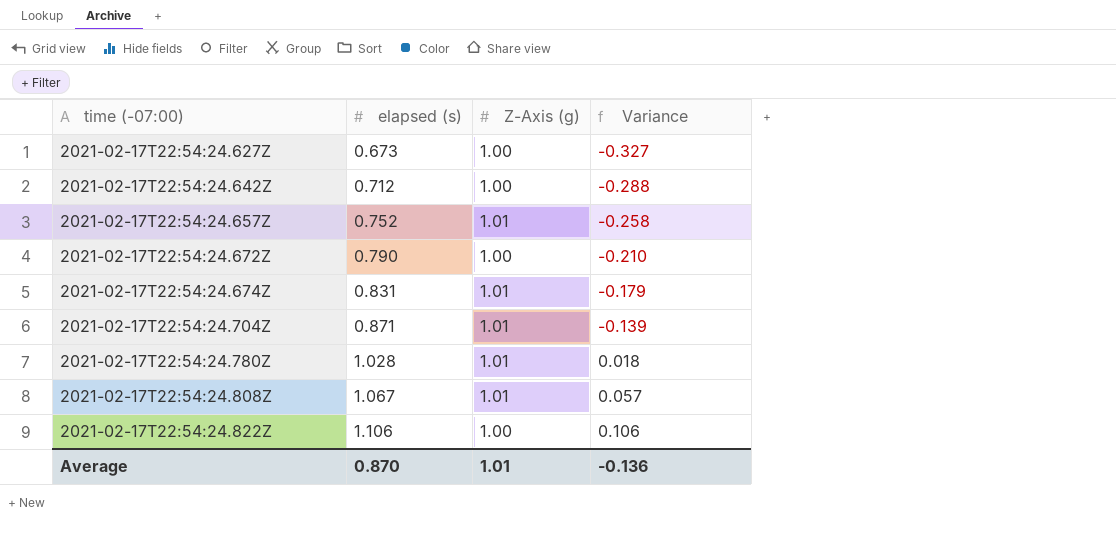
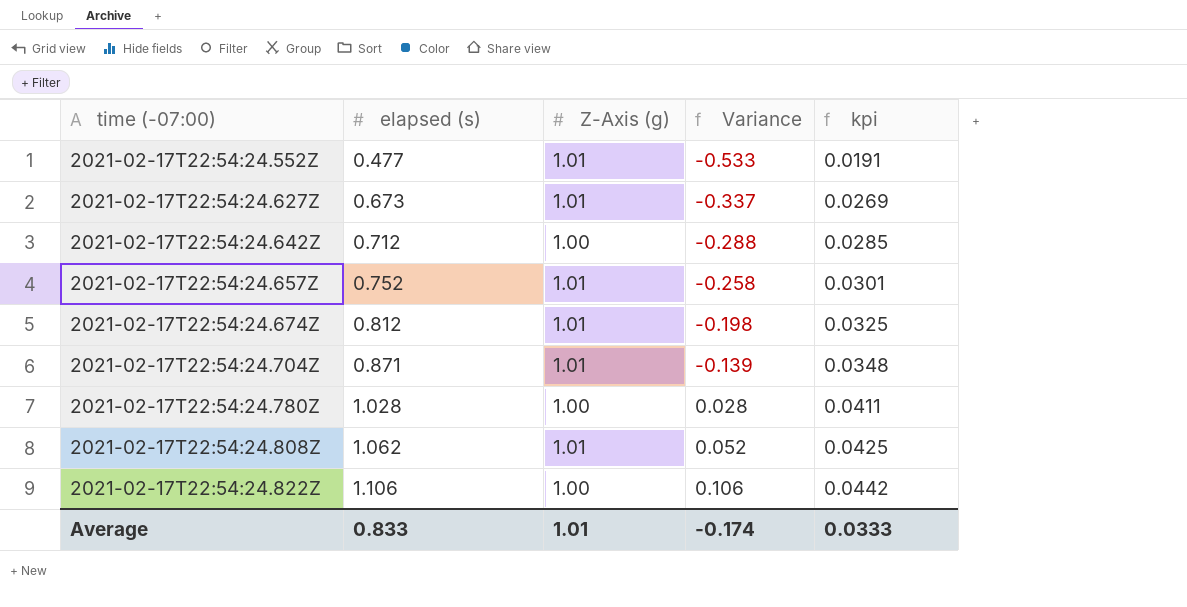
column kpi | formula: none -> [elapsed (s)] * 0.04
row 2021-02-17T22:54:24.672Z: 0.790 | 1.00 | -0.210 -> none
row 2021-02-17T22:54:24.552Z: none -> 0.477 | 1.01 | -0.533 | 0.0191
2021-02-17T22:54:24.627Z | Z-Axis (g): 1.00 -> 1.01
2021-02-17T22:54:24.627Z | Variance: -0.327 -> -0.337
2021-02-17T22:54:24.674Z | elapsed (s): 0.831 -> 0.812
2021-02-17T22:54:24.674Z | Variance: -0.179 -> -0.198
2021-02-17T22:54:24.780Z | Z-Axis (g): 1.01 -> 1.00
2021-02-17T22:54:24.780Z | Variance: 0.018 -> 0.028
2021-02-17T22:54:24.808Z | elapsed (s): 1.067 -> 1.062
2021-02-17T22:54:24.808Z | Variance: 0.057 -> 0.052
Average | elapsed (s): 0.870 -> 0.833
Average | Variance: -0.136 -> -0.174

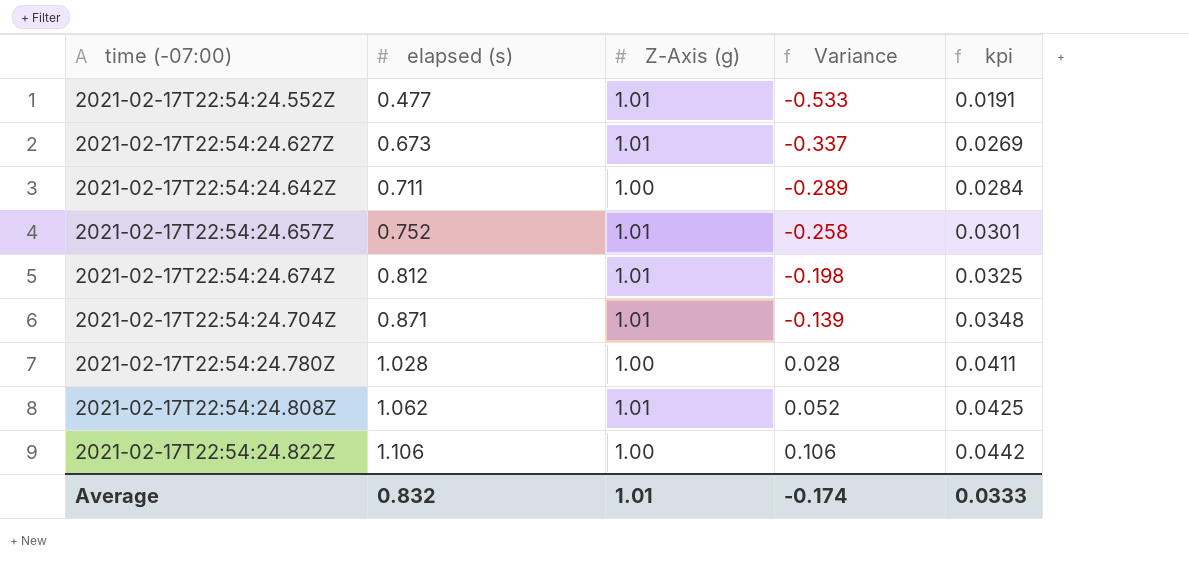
2021-02-17T22:54:24.642Z | elapsed (s): 0.712 -> 0.711
2021-02-17T22:54:24.642Z | Variance: -0.288 -> -0.289
2021-02-17T22:54:24.642Z | kpi: 0.0285 -> 0.0284
Average | elapsed (s): 0.833 -> 0.832

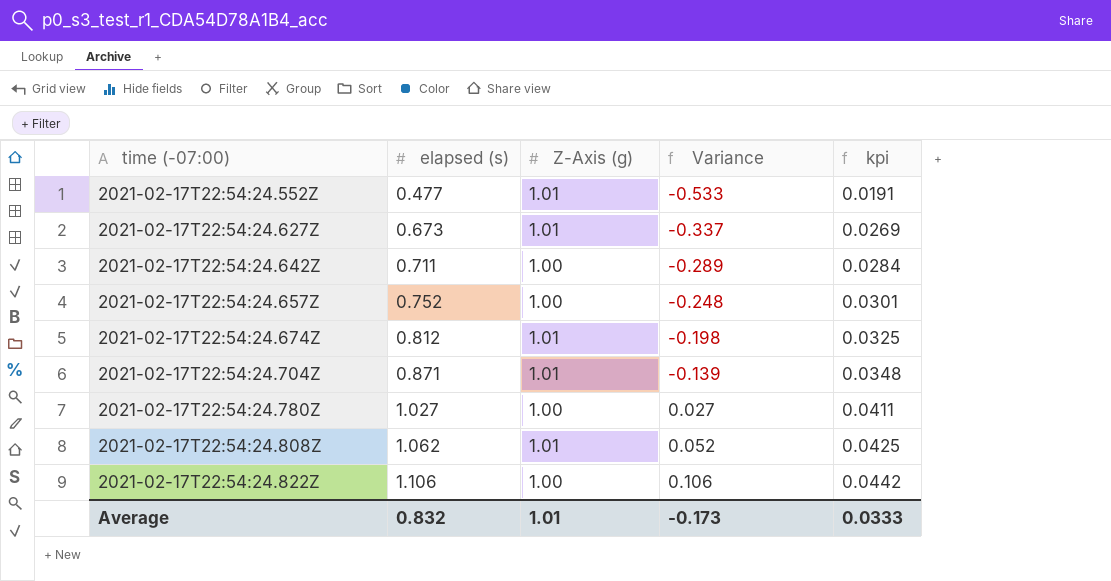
2021-02-17T22:54:24.657Z | Z-Axis (g): 1.01 -> 1.00
2021-02-17T22:54:24.657Z | Variance: -0.258 -> -0.248
2021-02-17T22:54:24.780Z | elapsed (s): 1.028 -> 1.027
2021-02-17T22:54:24.780Z | Variance: 0.028 -> 0.027
Average | Variance: -0.174 -> -0.173

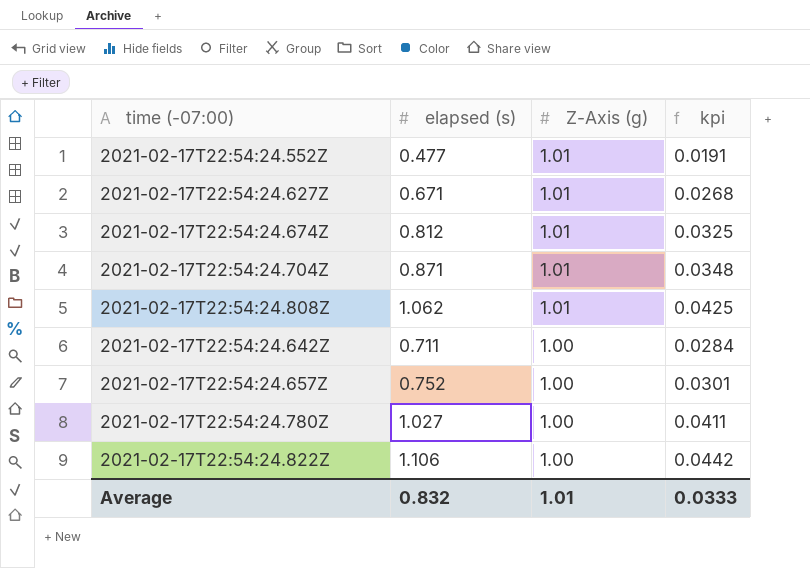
row order: time (-07:00) ascending -> Z-Axis (g) descending
column Variance | formula: [elapsed (s)] - [Z-Axis (g)] -> none
2021-02-17T22:54:24.627Z | elapsed (s): 0.673 -> 0.671
2021-02-17T22:54:24.627Z | kpi: 0.0269 -> 0.0268

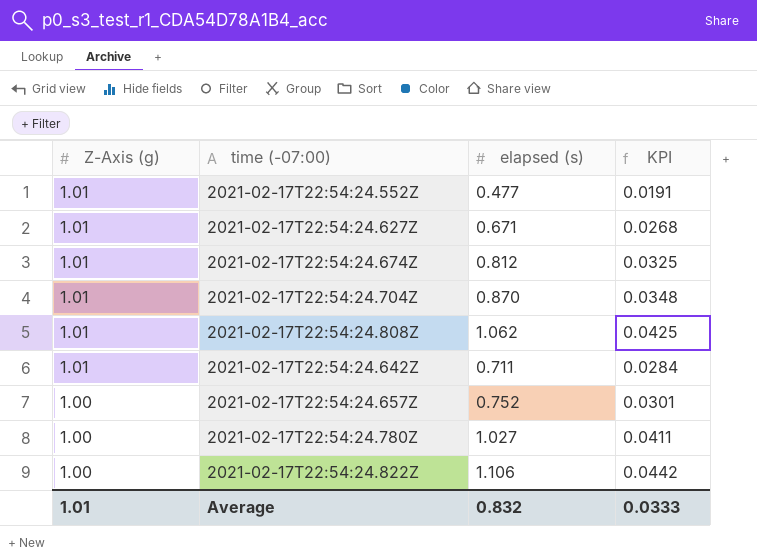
column Z-Axis (g) | position: 3 -> 1
column name: kpi -> KPI
2021-02-17T22:54:24.704Z | elapsed (s): 0.871 -> 0.870
2021-02-17T22:54:24.642Z | Z-Axis (g): 1.00 -> 1.01

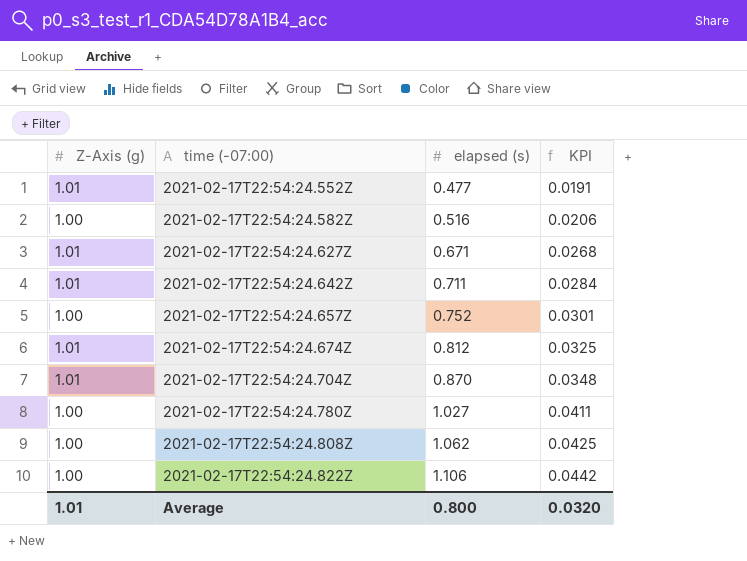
row order: Z-Axis (g) descending -> time (-07:00) ascending
row 2021-02-17T22:54:24.582Z: none -> 1.00 | 0.516 | 0.0206
2021-02-17T22:54:24.808Z | Z-Axis (g): 1.01 -> 1.00
Average | elapsed (s): 0.832 -> 0.800
Average | KPI: 0.0333 -> 0.0320

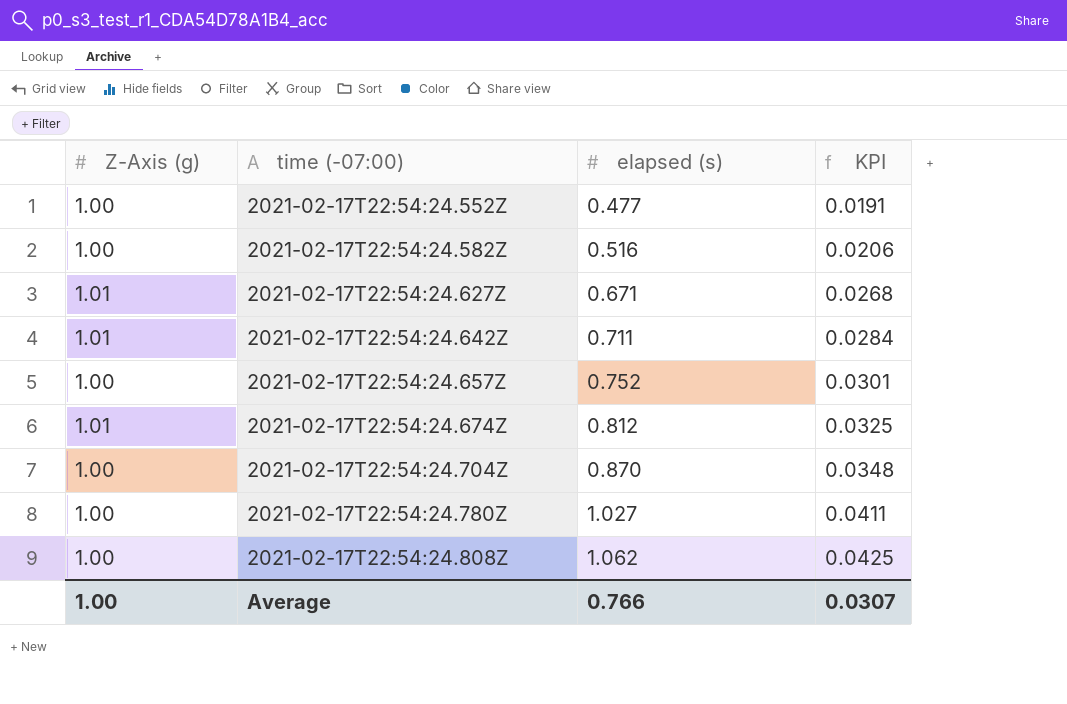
row 2021-02-17T22:54:24.822Z: 1.00 | 1.106 | 0.0442 -> none
2021-02-17T22:54:24.552Z | Z-Axis (g): 1.01 -> 1.00
2021-02-17T22:54:24.704Z | Z-Axis (g): 1.01 -> 1.00
Average | Z-Axis (g): 1.01 -> 1.00
Average | elapsed (s): 0.800 -> 0.766
Average | KPI: 0.0320 -> 0.0307

